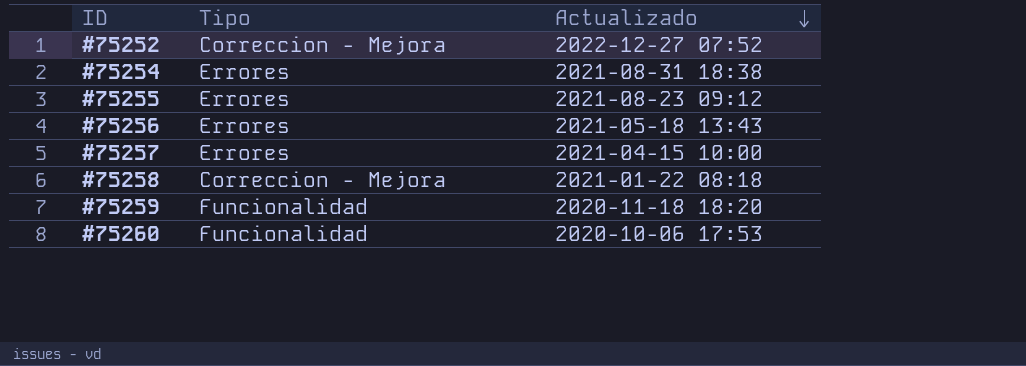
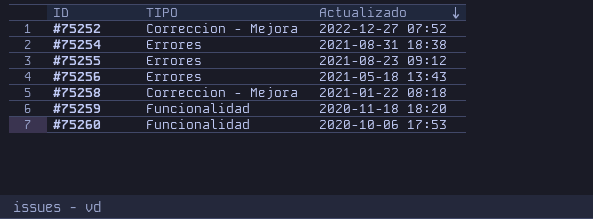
column name: Tipo -> TIPO
row #75257: Errores | 2021-04-15 10:00 -> none

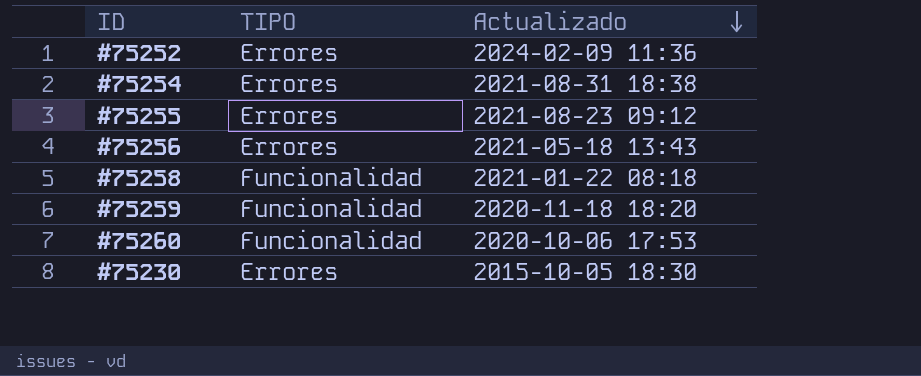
#75252 | TIPO: Correccion - Mejora -> Errores
#75252 | Actualizado: 2022-12-27 07:52 -> 2024-02-09 11:36
#75258 | TIPO: Correccion - Mejora -> Funcionalidad
row #75230: none -> Errores | 2015-10-05 18:30

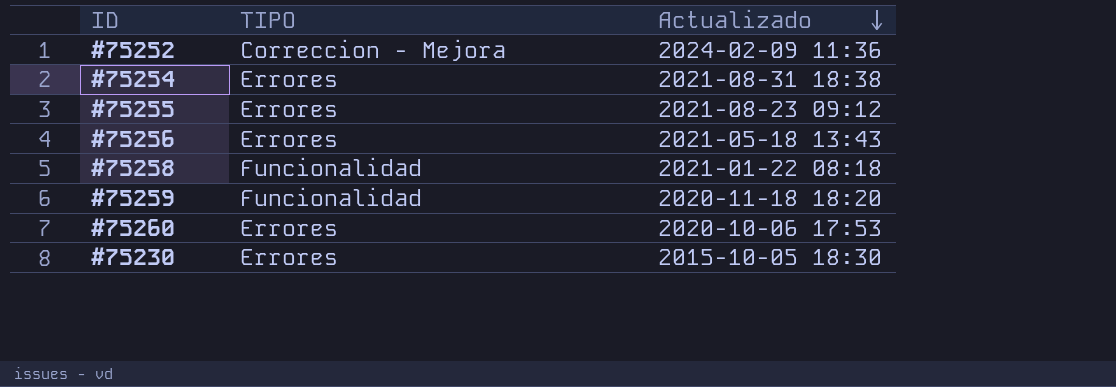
#75252 | TIPO: Errores -> Correccion - Mejora
#75260 | TIPO: Funcionalidad -> Errores

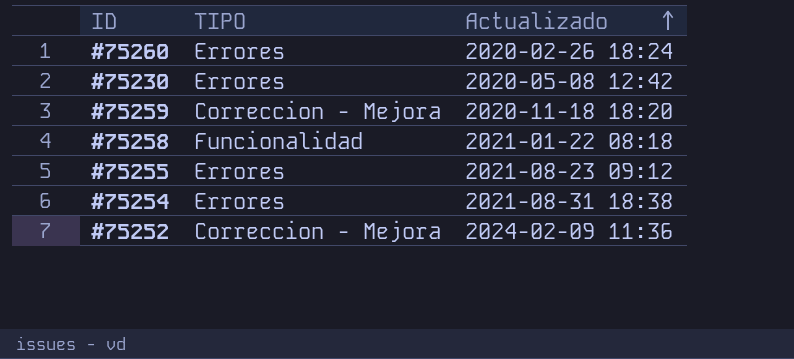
row order: Actualizado descending -> Actualizado ascending
row #75256: Errores | 2021-05-18 13:43 -> none
#75260 | Actualizado: 2020-10-06 17:53 -> 2020-02-26 18:24
#75230 | Actualizado: 2015-10-05 18:30 -> 2020-05-08 12:42
#75259 | TIPO: Funcionalidad -> Correccion - Mejora

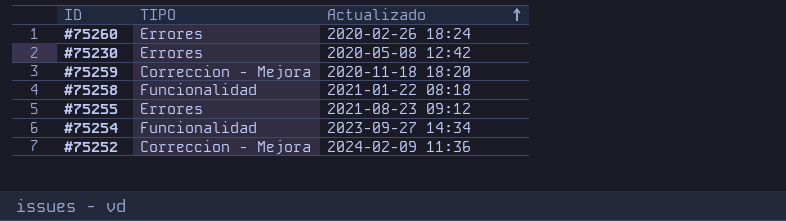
#75254 | TIPO: Errores -> Funcionalidad
#75254 | Actualizado: 2021-08-31 18:38 -> 2023-09-27 14:34

